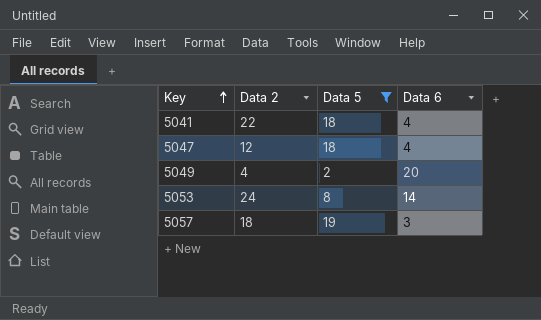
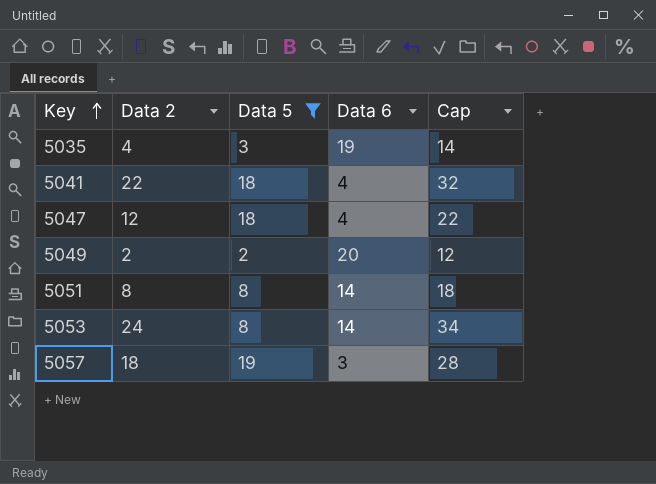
column Cap | formula: none -> [Data 2] + 10
row 5035: none -> 4 | 3 | 19 | 14
5049 | Data 2: 4 -> 2
row 5051: none -> 8 | 8 | 14 | 18

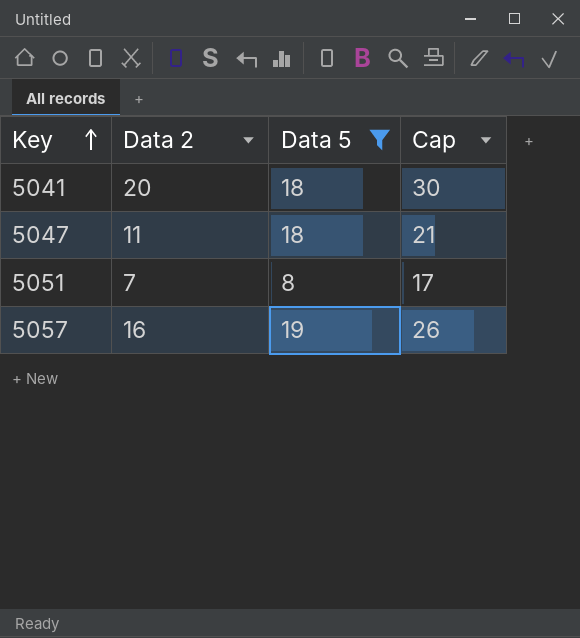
column Data 6 | position: 4 -> none
row 5035: 4 | 3 | 19 | 14 -> none
row 5049: 2 | 2 | 20 | 12 -> none
row 5053: 24 | 8 | 14 | 34 -> none
5041 | Data 2: 22 -> 20
5041 | Cap: 32 -> 30
5047 | Data 2: 12 -> 11
5047 | Cap: 22 -> 21
5051 | Data 2: 8 -> 7
5051 | Cap: 18 -> 17
5057 | Data 2: 18 -> 16
5057 | Cap: 28 -> 26

